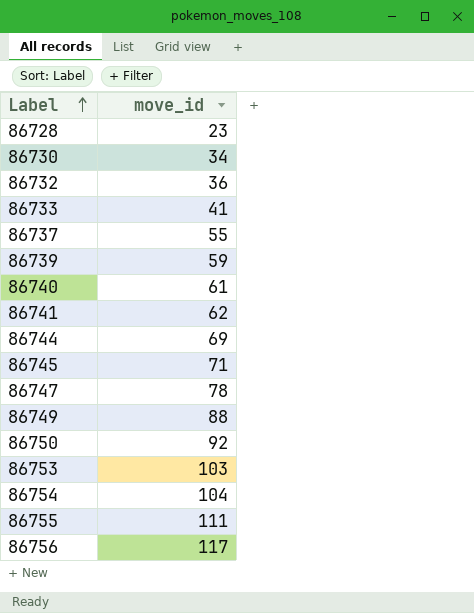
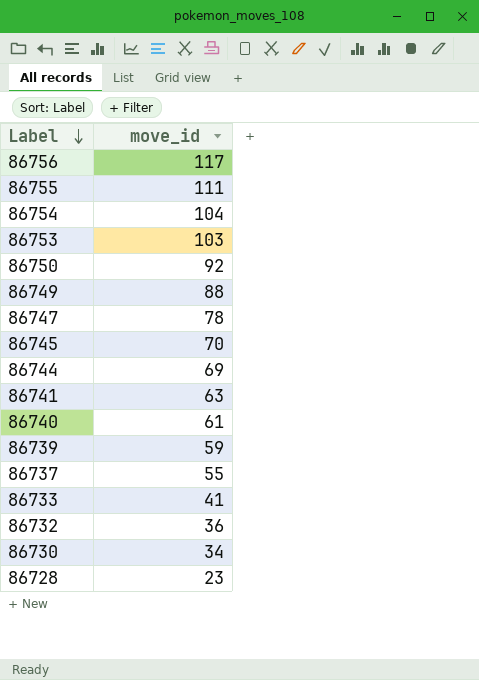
row order: Label ascending -> Label descending
86745 | move_id: 71 -> 70
86741 | move_id: 62 -> 63

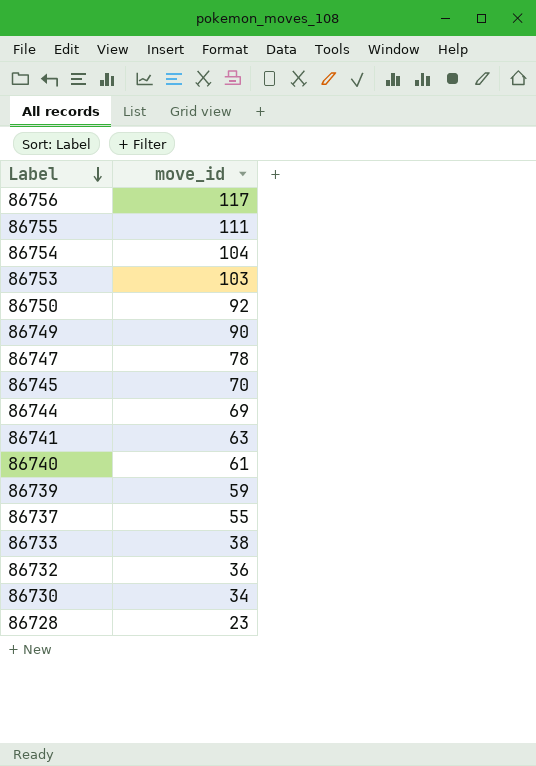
86749 | move_id: 88 -> 90
86733 | move_id: 41 -> 38

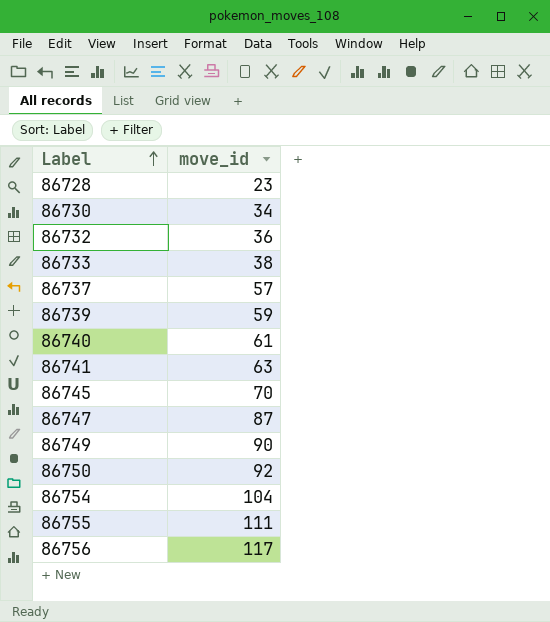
row order: Label descending -> Label ascending
row 86753: 103 -> none
row 86744: 69 -> none
86737 | move_id: 55 -> 57
86747 | move_id: 78 -> 87

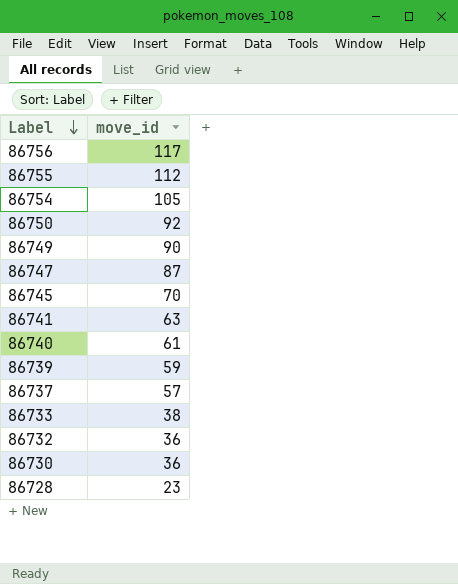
row order: Label ascending -> Label descending
86755 | move_id: 111 -> 112
86754 | move_id: 104 -> 105
86730 | move_id: 34 -> 36

